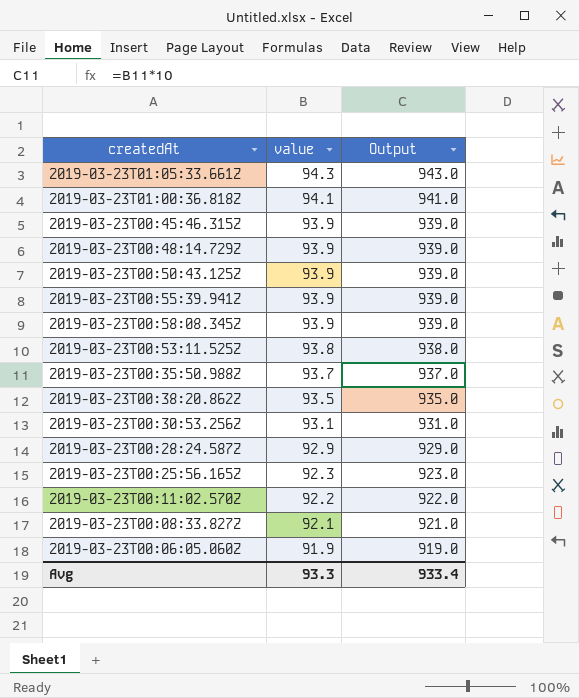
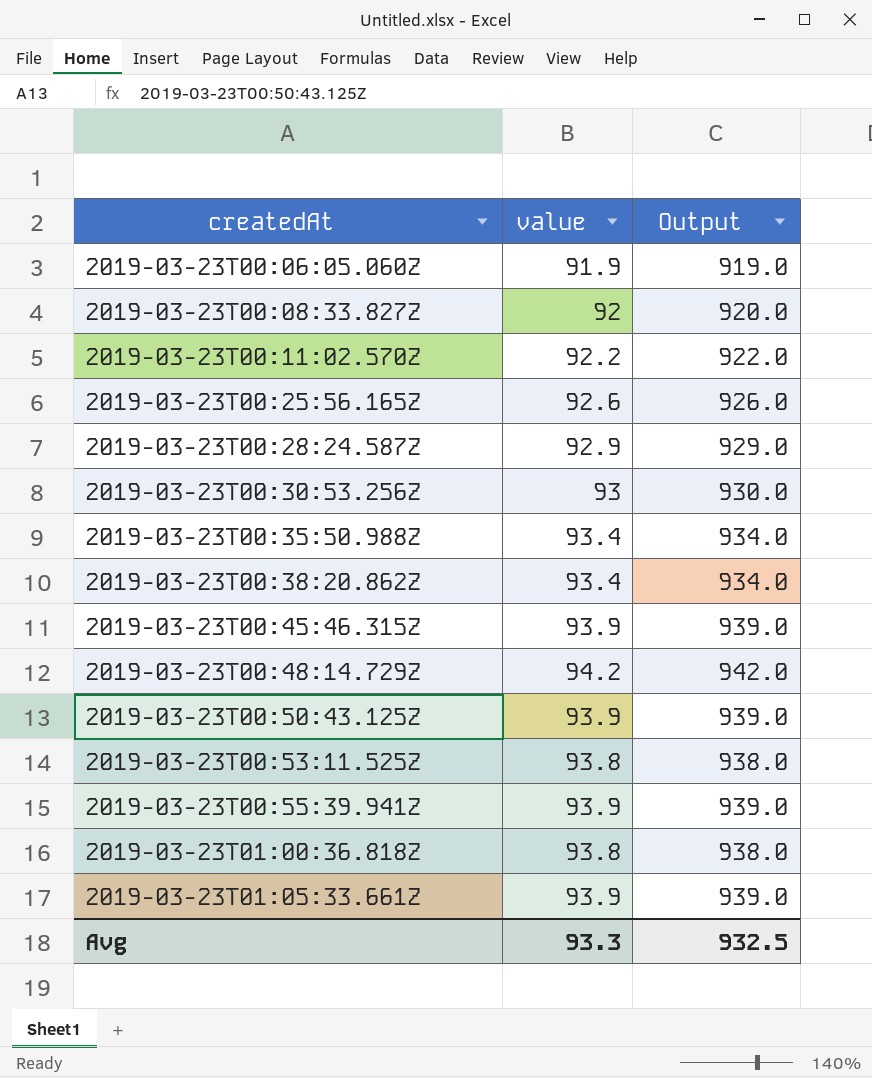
row order: value descending -> createdAt ascending
row 2019-03-23T00:58:08.345Z: 93.9 | 939.0 -> none
2019-03-23T00:08:33.827Z | value: 92.1 -> 92
2019-03-23T00:08:33.827Z | Output: 921.0 -> 920.0
2019-03-23T00:25:56.165Z | value: 92.3 -> 92.6
2019-03-23T00:25:56.165Z | Output: 923.0 -> 926.0
2019-03-23T00:30:53.256Z | value: 93.1 -> 93
2019-03-23T00:30:53.256Z | Output: 931.0 -> 930.0
2019-03-23T00:35:50.988Z | value: 93.7 -> 93.4
2019-03-23T00:35:50.988Z | Output: 937.0 -> 934.0
2019-03-23T00:38:20.862Z | value: 93.5 -> 93.4
2019-03-23T00:38:20.862Z | Output: 935.0 -> 934.0
2019-03-23T00:48:14.729Z | value: 93.9 -> 94.2
2019-03-23T00:48:14.729Z | Output: 939.0 -> 942.0
2019-03-23T01:00:36.818Z | value: 94.1 -> 93.8
2019-03-23T01:00:36.818Z | Output: 941.0 -> 938.0
2019-03-23T01:05:33.661Z | value: 94.3 -> 93.9
2019-03-23T01:05:33.661Z | Output: 943.0 -> 939.0
Avg | Output: 933.4 -> 932.5

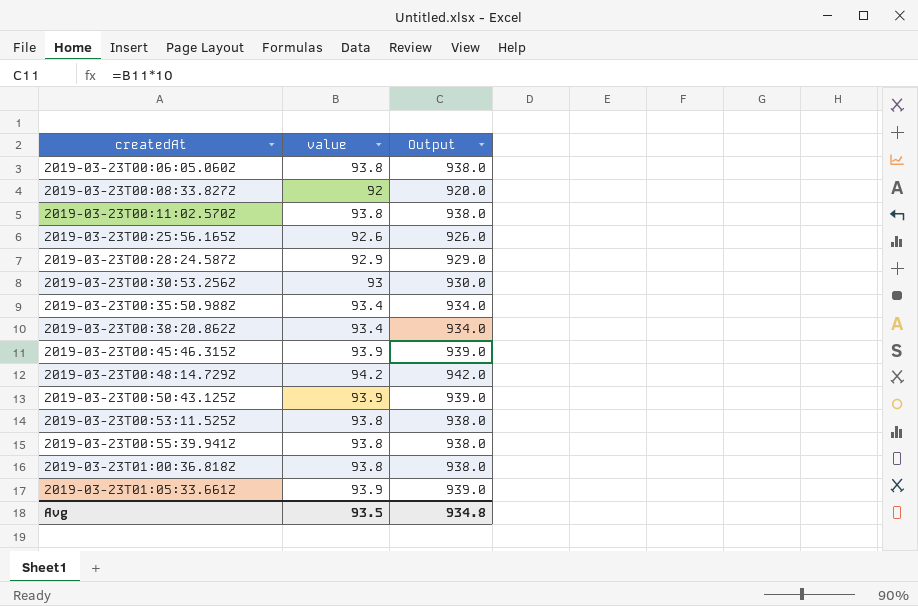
2019-03-23T00:06:05.060Z | value: 91.9 -> 93.8
2019-03-23T00:06:05.060Z | Output: 919.0 -> 938.0
2019-03-23T00:11:02.570Z | value: 92.2 -> 93.8
2019-03-23T00:11:02.570Z | Output: 922.0 -> 938.0
2019-03-23T00:55:39.941Z | value: 93.9 -> 93.8
2019-03-23T00:55:39.941Z | Output: 939.0 -> 938.0
Avg | value: 93.3 -> 93.5
Avg | Output: 932.5 -> 934.8

